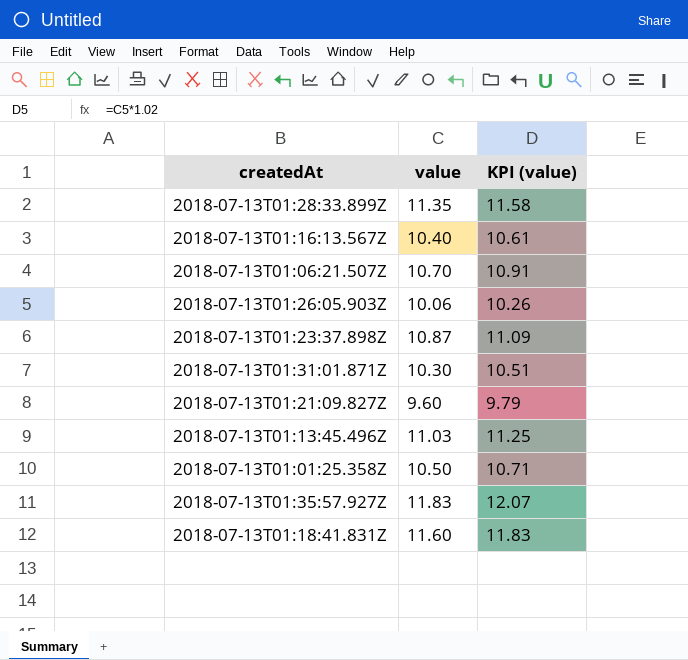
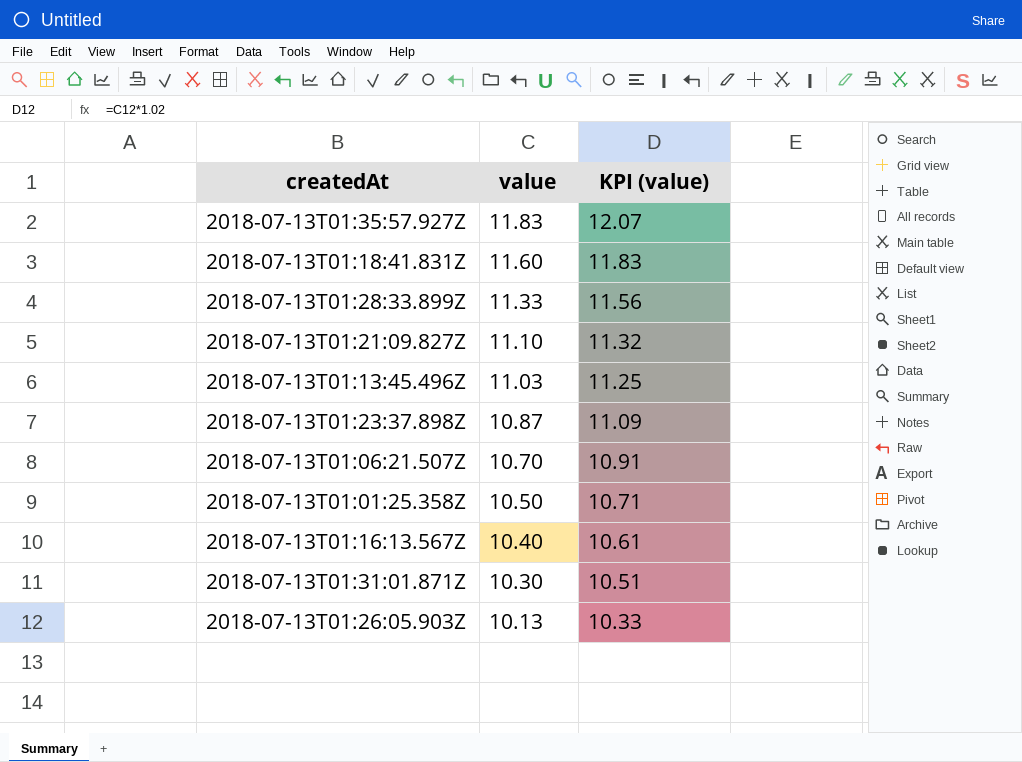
row order: none -> value descending
2018-07-13T01:28:33.899Z | value: 11.35 -> 11.33
2018-07-13T01:28:33.899Z | KPI (value): 11.58 -> 11.56
2018-07-13T01:21:09.827Z | value: 9.60 -> 11.10
2018-07-13T01:21:09.827Z | KPI (value): 9.79 -> 11.32
2018-07-13T01:26:05.903Z | value: 10.06 -> 10.13
2018-07-13T01:26:05.903Z | KPI (value): 10.26 -> 10.33

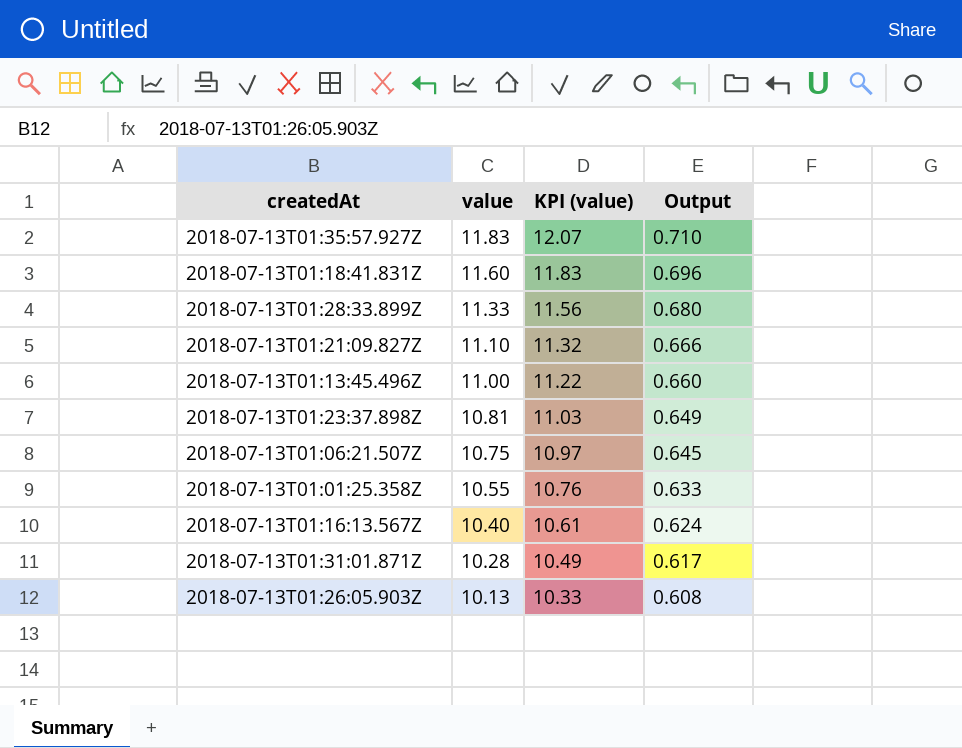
column Output | formula: none -> [value] * 0.06
2018-07-13T01:13:45.496Z | value: 11.03 -> 11.00
2018-07-13T01:13:45.496Z | KPI (value): 11.25 -> 11.22
2018-07-13T01:23:37.898Z | value: 10.87 -> 10.81
2018-07-13T01:23:37.898Z | KPI (value): 11.09 -> 11.03
2018-07-13T01:06:21.507Z | value: 10.70 -> 10.75
2018-07-13T01:06:21.507Z | KPI (value): 10.91 -> 10.97
2018-07-13T01:01:25.358Z | value: 10.50 -> 10.55
2018-07-13T01:01:25.358Z | KPI (value): 10.71 -> 10.76
2018-07-13T01:31:01.871Z | value: 10.30 -> 10.28
2018-07-13T01:31:01.871Z | KPI (value): 10.51 -> 10.49

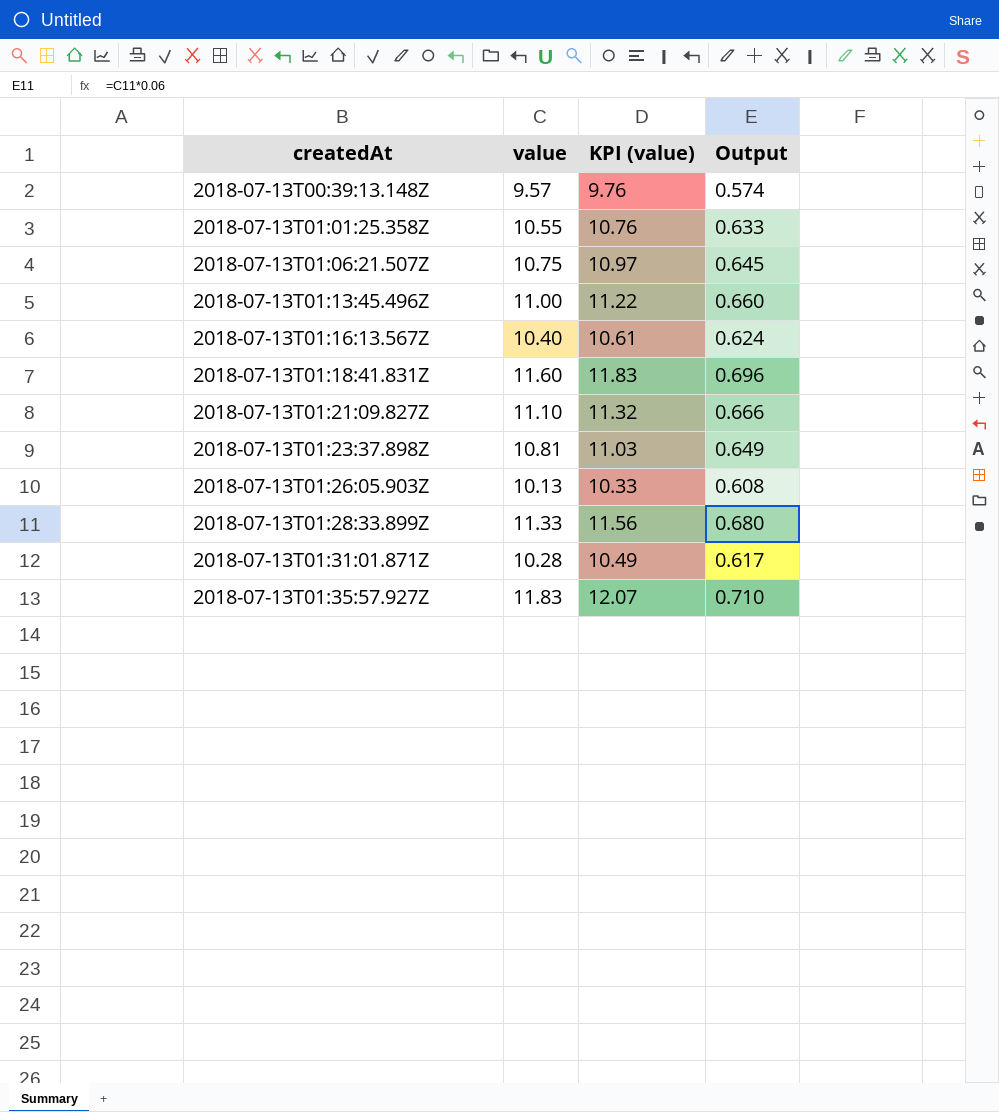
row order: value descending -> createdAt ascending
row 2018-07-13T00:39:13.148Z: none -> 9.57 | 9.76 | 0.574

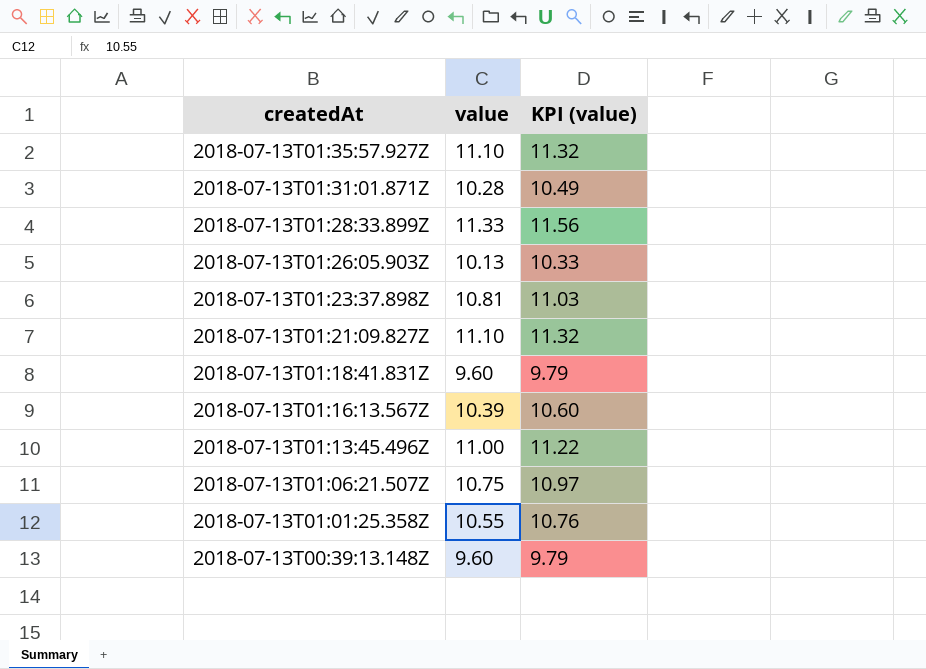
row order: createdAt ascending -> createdAt descending
column Output | formula: [value] * 0.06 -> none
2018-07-13T01:35:57.927Z | value: 11.83 -> 11.10
2018-07-13T01:35:57.927Z | KPI (value): 12.07 -> 11.32
2018-07-13T01:18:41.831Z | value: 11.60 -> 9.60
2018-07-13T01:18:41.831Z | KPI (value): 11.83 -> 9.79
2018-07-13T01:16:13.567Z | value: 10.40 -> 10.39
2018-07-13T01:16:13.567Z | KPI (value): 10.61 -> 10.60
2018-07-13T00:39:13.148Z | value: 9.57 -> 9.60
2018-07-13T00:39:13.148Z | KPI (value): 9.76 -> 9.79

